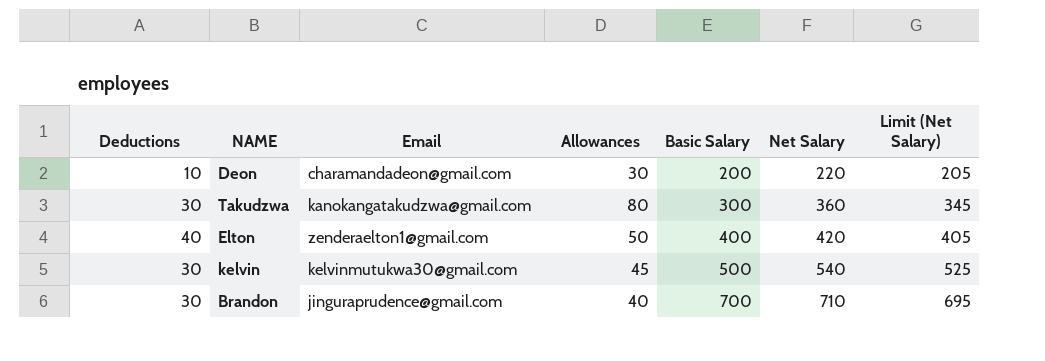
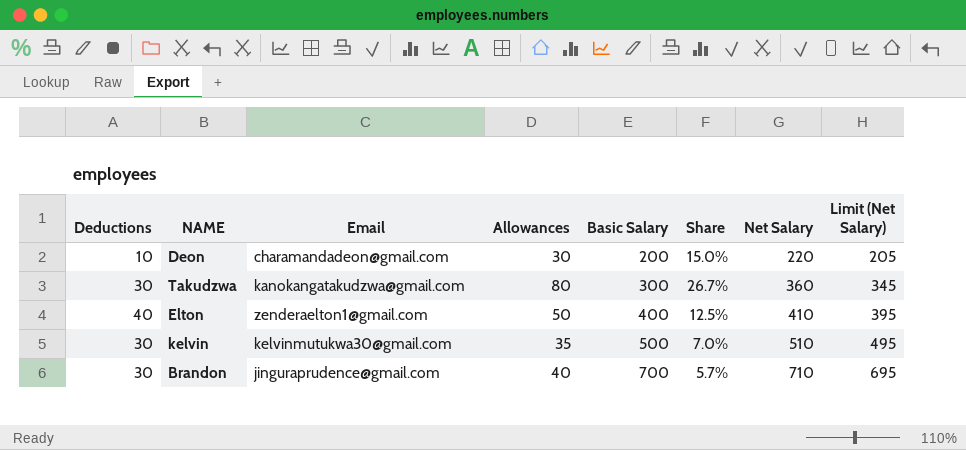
column Share | formula: none -> [Allowances] / [Basic Salary]
Elton | Net Salary: 420 -> 410
Elton | Limit (Net Salary): 405 -> 395
kelvin | Allowances: 45 -> 35
kelvin | Net Salary: 540 -> 510
kelvin | Limit (Net Salary): 525 -> 495

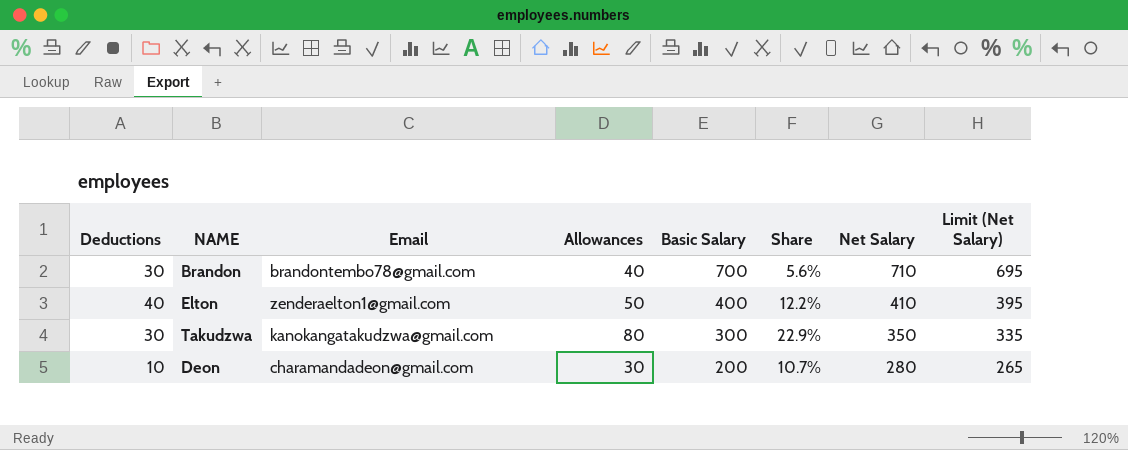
row order: Basic Salary ascending -> Basic Salary descending
column Share | formula: [Allowances] / [Basic Salary] -> [Allowances] / [Net Salary]
row kelvin: 30 | kelvinmutukwa30@gmail.com | 35 | 500 | 7.0% | 510 | 495 -> none
Brandon | Email: jinguraprudence@gmail.com -> brandontembo78@gmail.com
Takudzwa | Net Salary: 360 -> 350
Takudzwa | Limit (Net Salary): 345 -> 335
Deon | Net Salary: 220 -> 280
Deon | Limit (Net Salary): 205 -> 265

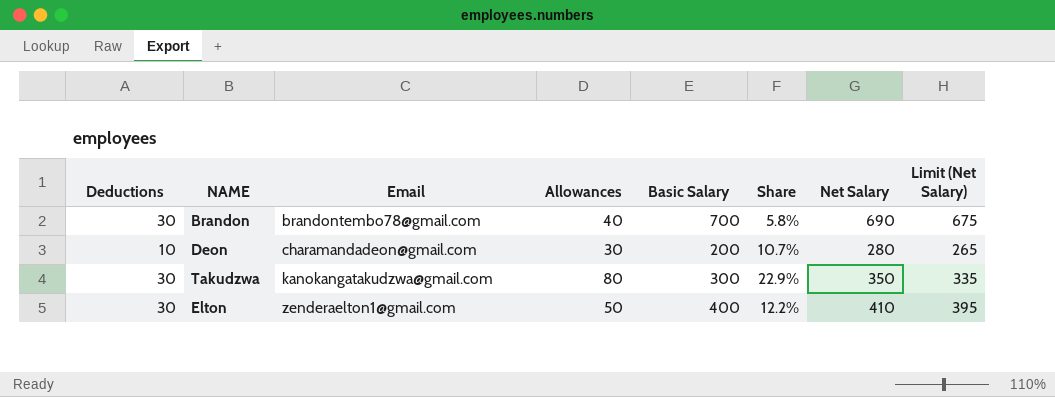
row order: Basic Salary descending -> Email ascending
Brandon | Share: 5.6% -> 5.8%
Brandon | Net Salary: 710 -> 690
Brandon | Limit (Net Salary): 695 -> 675
Elton | Deductions: 40 -> 30

